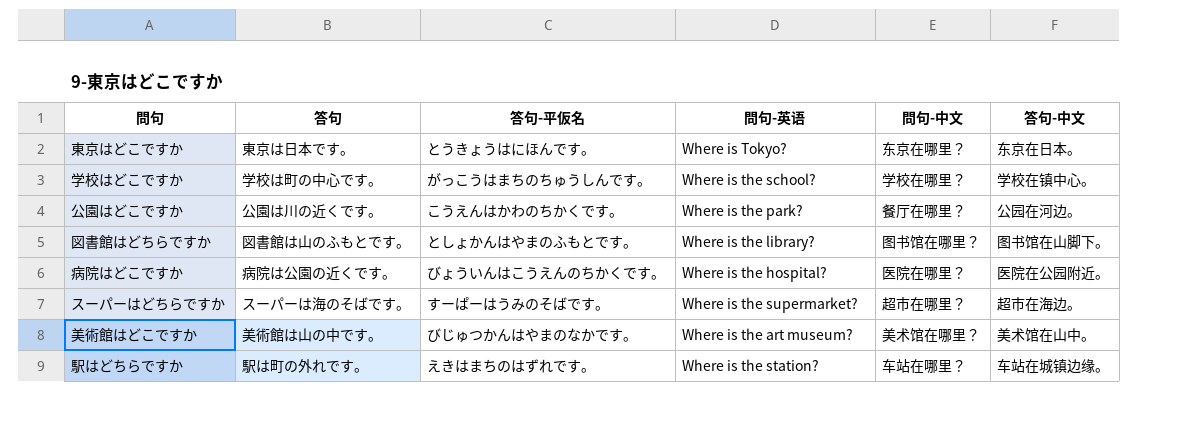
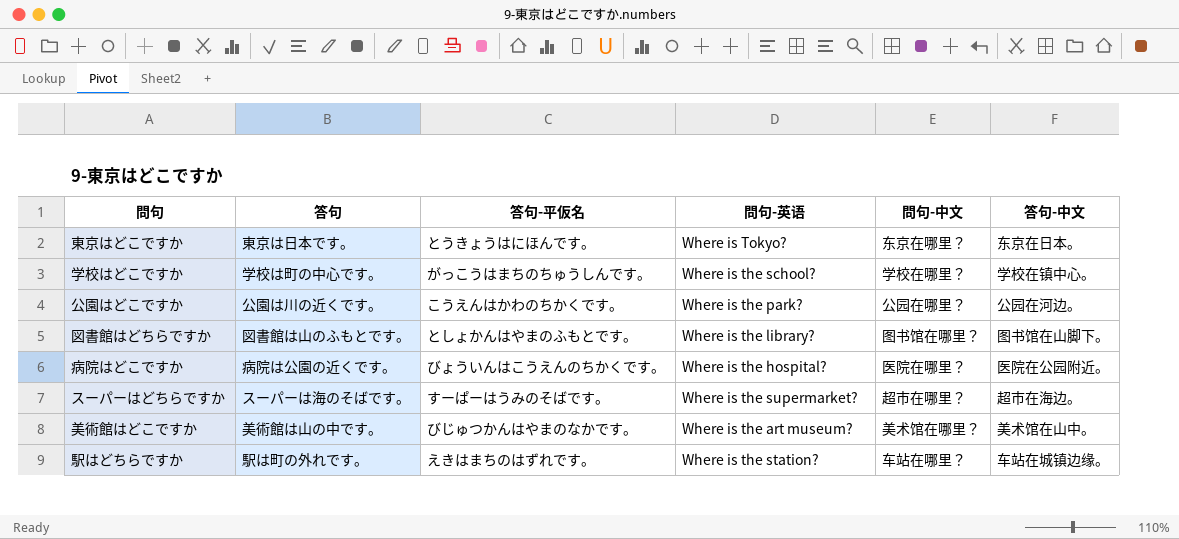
公園はどこですか | 問句-中文: 餐厅在哪里？ -> 公园在哪里？

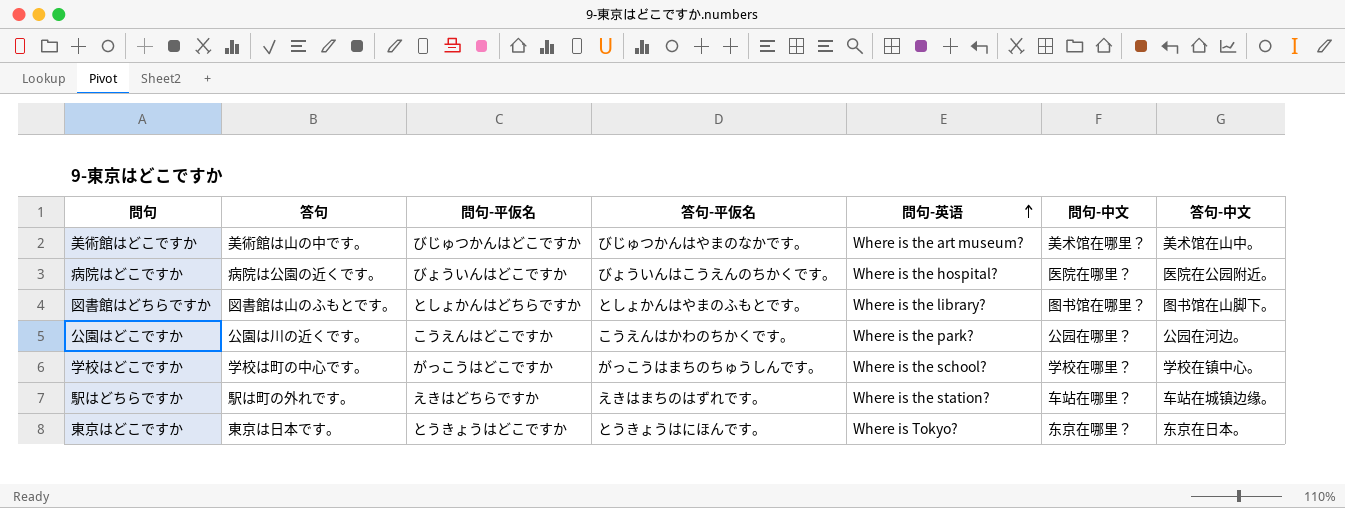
row order: none -> 問句-英语 ascending
column 問句-平仮名 | position: none -> 3
row スーパーはどちらですか: スーパーは海のそばです。 | すーぱーはうみのそばです。 | Where is the supermarket? | 超市在哪里？ | 超市在海边。 -> none

